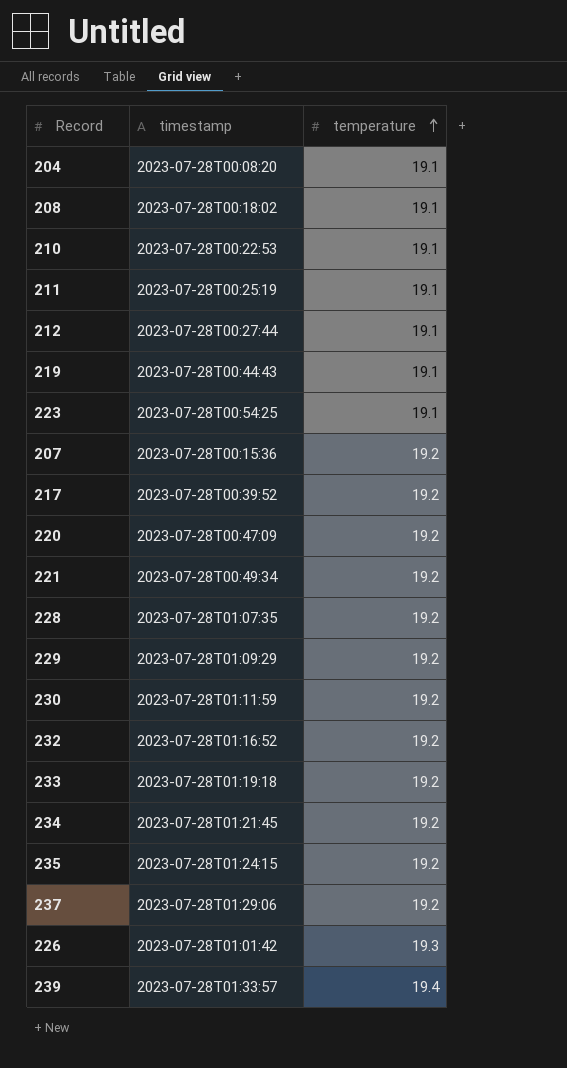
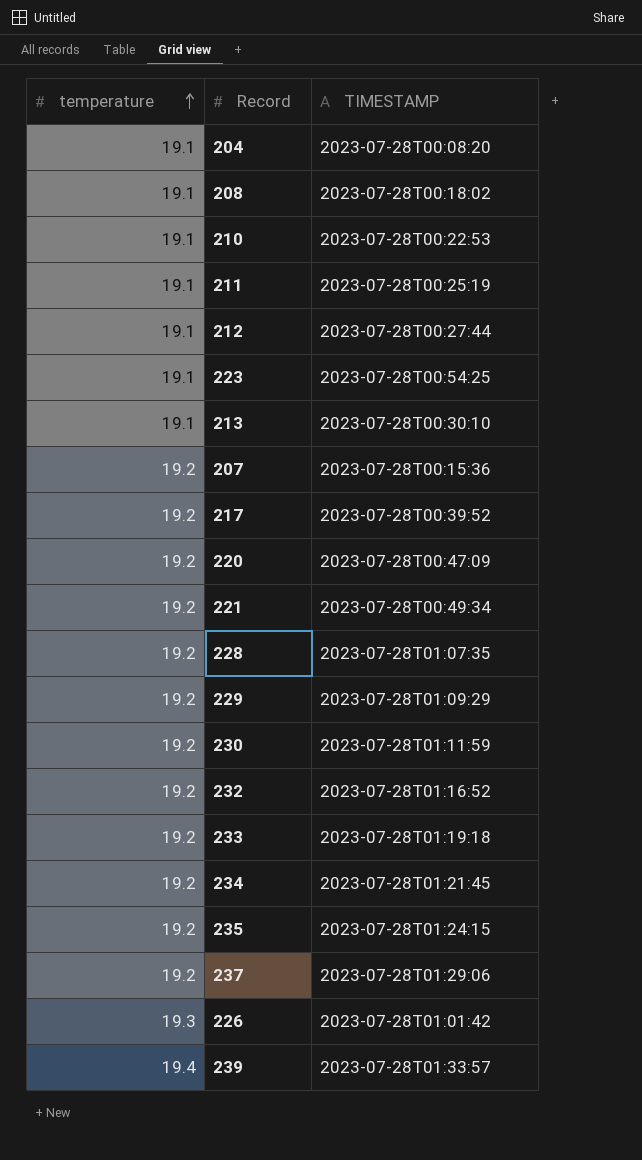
column temperature | position: 3 -> 1
column name: timestamp -> TIMESTAMP
row 219: 2023-07-28T00:44:43 | 19.1 -> none
row 213: none -> 19.1 | 2023-07-28T00:30:10

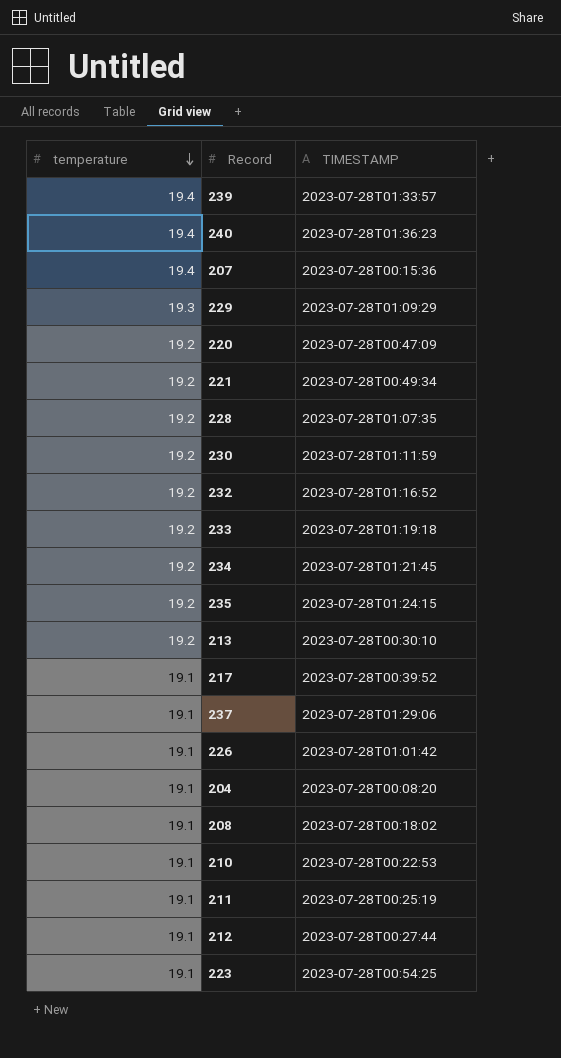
row order: temperature ascending -> temperature descending
row 240: none -> 19.4 | 2023-07-28T01:36:23
207 | temperature: 19.2 -> 19.4
229 | temperature: 19.2 -> 19.3
213 | temperature: 19.1 -> 19.2
217 | temperature: 19.2 -> 19.1
237 | temperature: 19.2 -> 19.1
226 | temperature: 19.3 -> 19.1

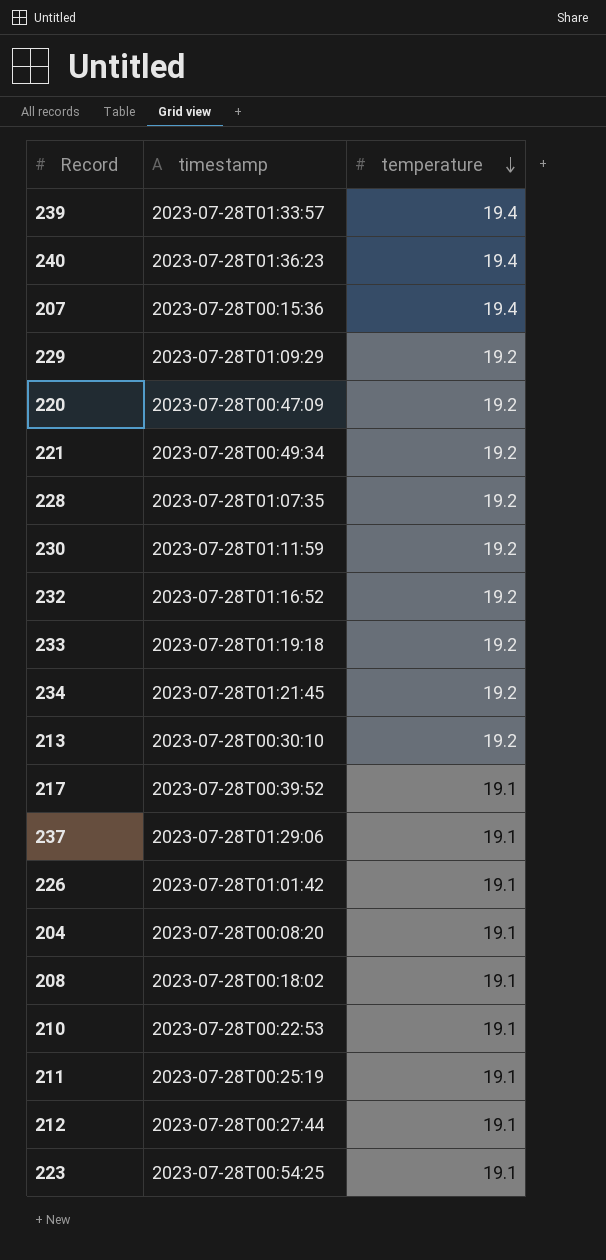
column name: TIMESTAMP -> timestamp
column temperature | position: 1 -> 3
row 235: 19.2 | 2023-07-28T01:24:15 -> none
229 | temperature: 19.3 -> 19.2

